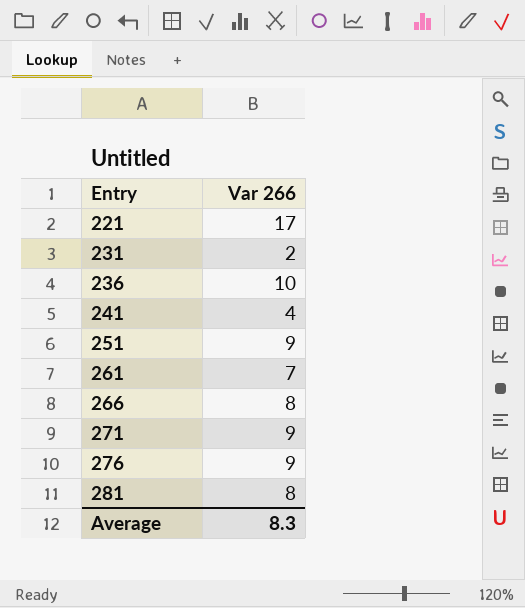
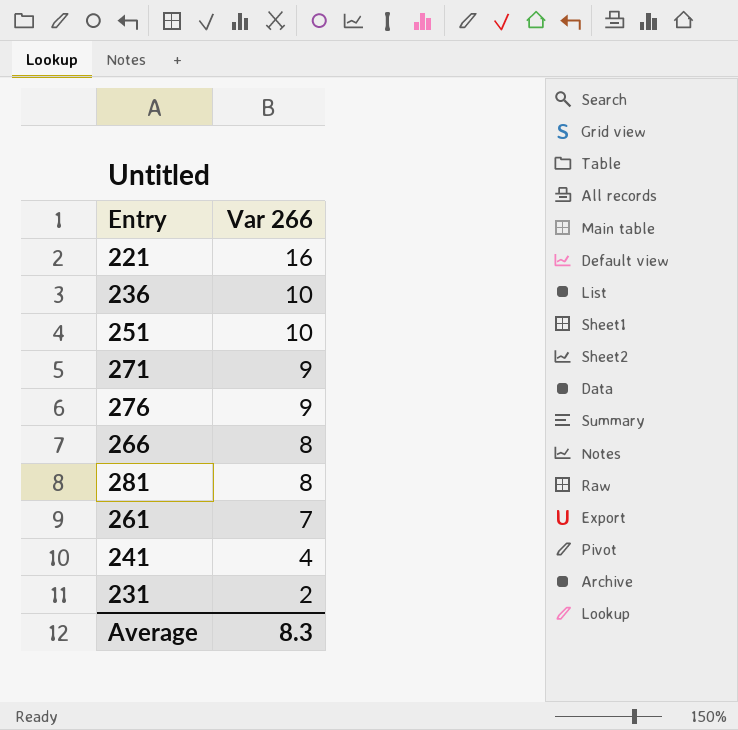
row order: Entry ascending -> Var 266 descending
221 | Var 266: 17 -> 16
251 | Var 266: 9 -> 10

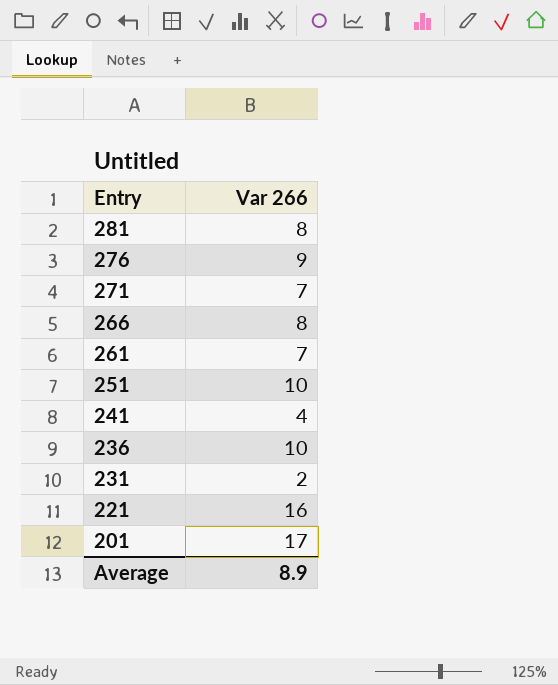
row order: Var 266 descending -> Entry descending
271 | Var 266: 9 -> 7
row 201: none -> 17
Average | Var 266: 8.3 -> 8.9

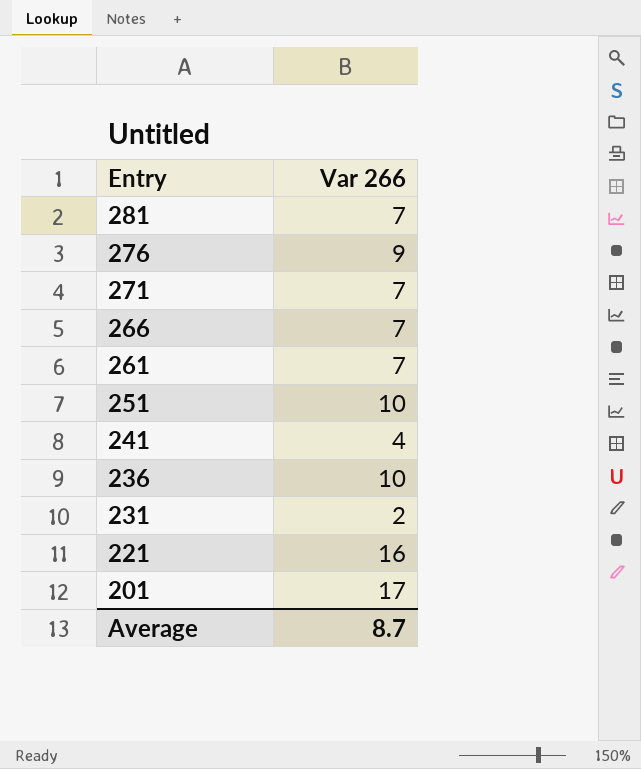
281 | Var 266: 8 -> 7
266 | Var 266: 8 -> 7
Average | Var 266: 8.9 -> 8.7

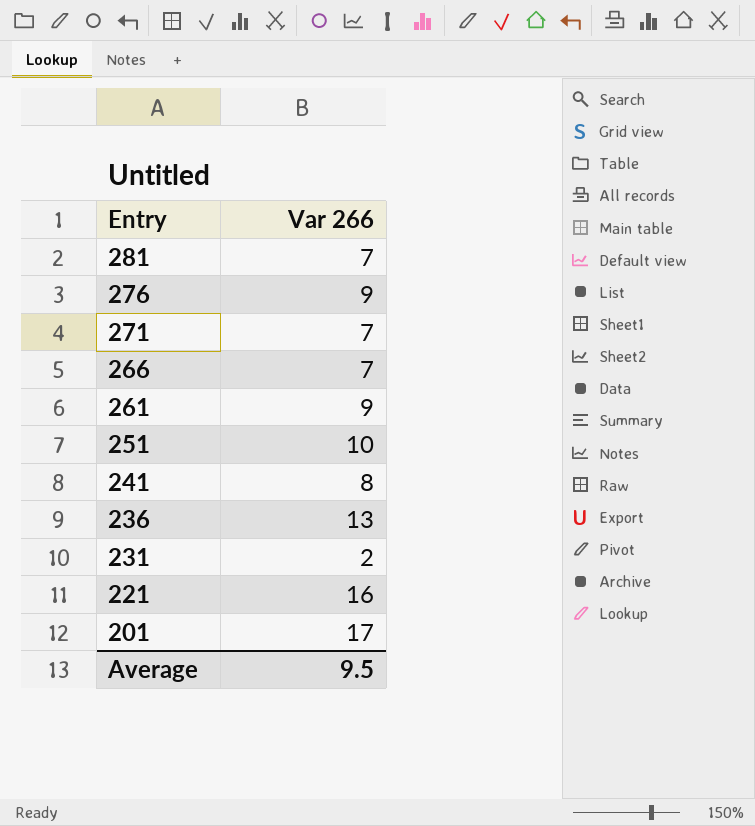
261 | Var 266: 7 -> 9
241 | Var 266: 4 -> 8
236 | Var 266: 10 -> 13
Average | Var 266: 8.7 -> 9.5

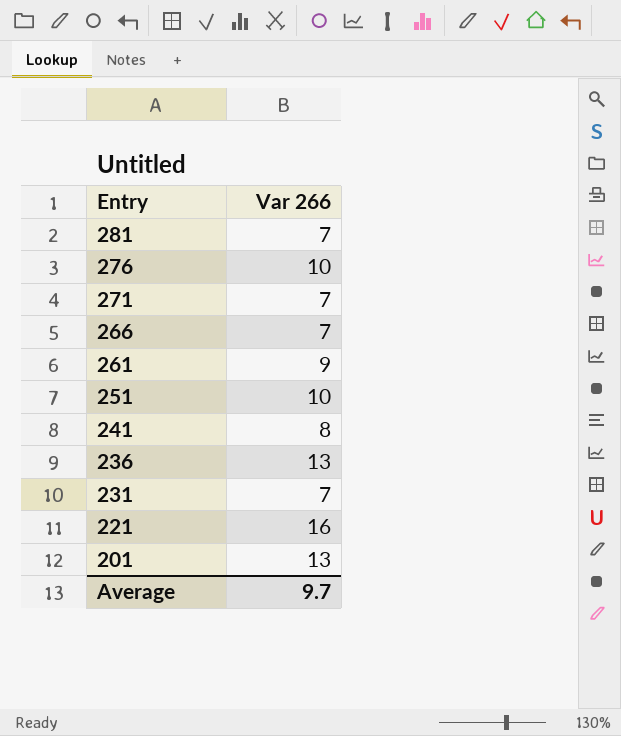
276 | Var 266: 9 -> 10
231 | Var 266: 2 -> 7
201 | Var 266: 17 -> 13
Average | Var 266: 9.5 -> 9.7

